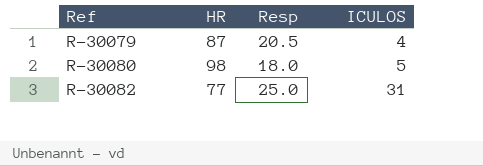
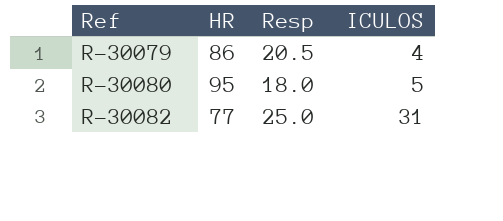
R-30079 | HR: 87 -> 86
R-30080 | HR: 98 -> 95

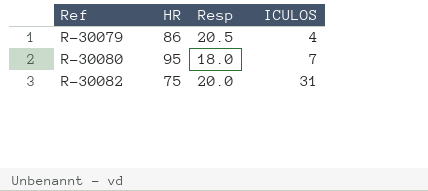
R-30080 | ICULOS: 5 -> 7
R-30082 | HR: 77 -> 75
R-30082 | Resp: 25.0 -> 20.0

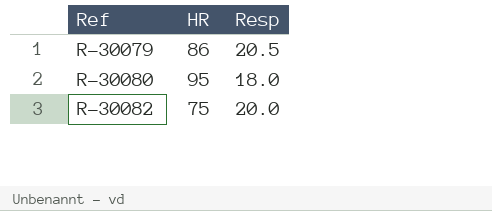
column ICULOS | position: 4 -> none

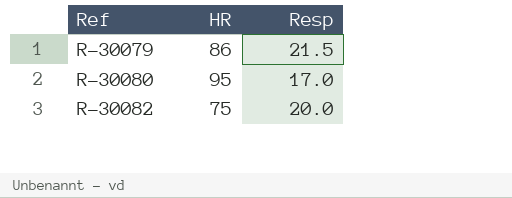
R-30079 | Resp: 20.5 -> 21.5
R-30080 | Resp: 18.0 -> 17.0

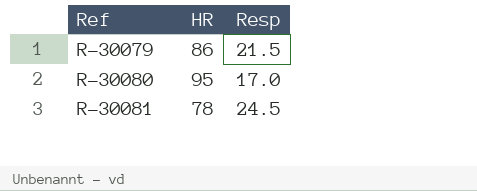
row R-30082: 75 | 20.0 -> none
row R-30081: none -> 78 | 24.5

